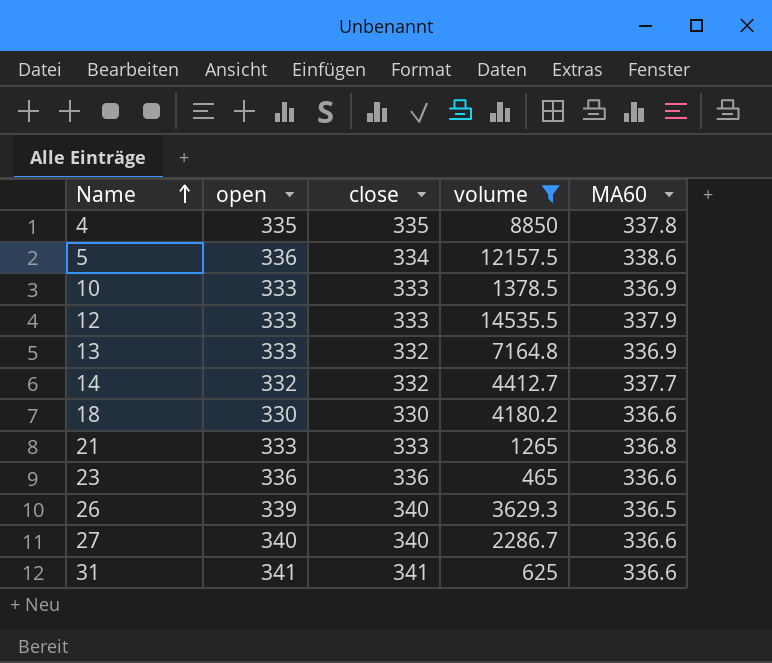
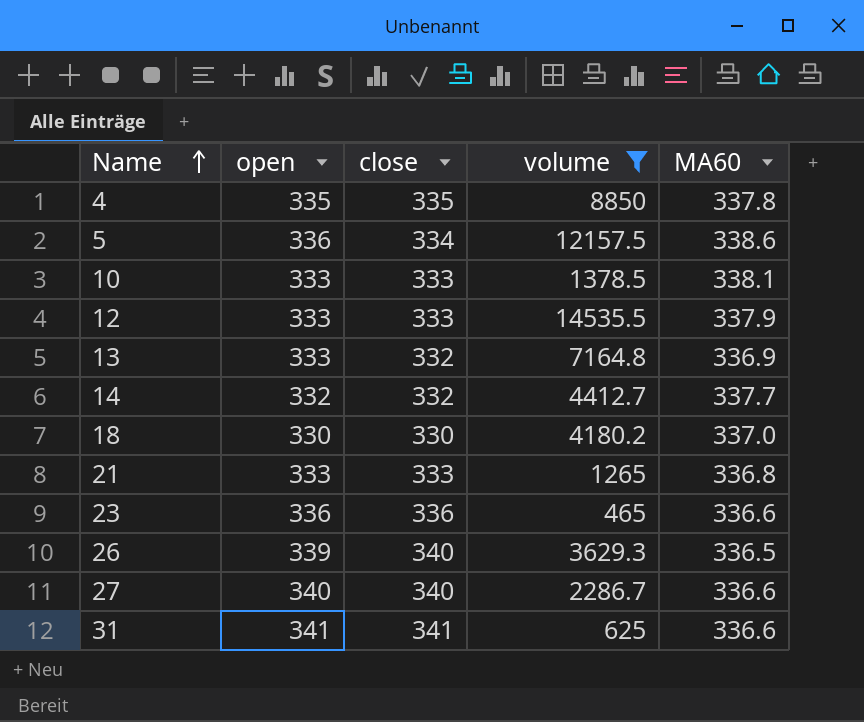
10 | MA60: 336.9 -> 338.1
18 | MA60: 336.6 -> 337.0

